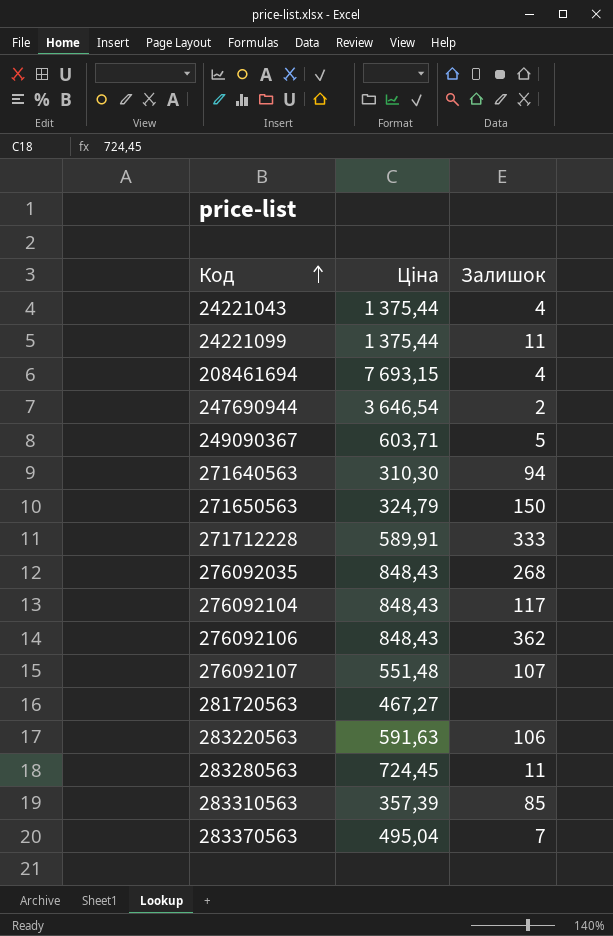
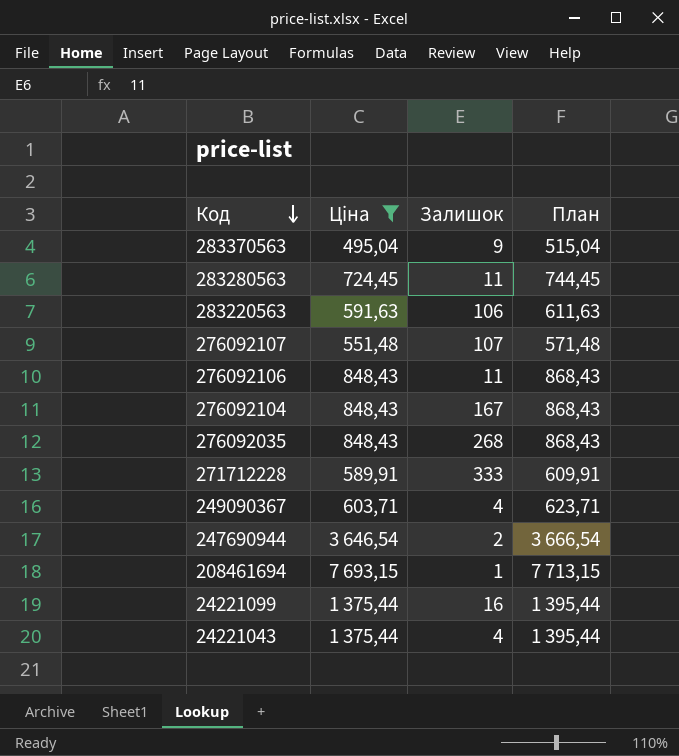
filter: none -> Ціна >= 495,04
row order: Код ascending -> Код descending
column План | formula: none -> [Ціна] + 20
283370563 | Залишок: 7 -> 9
276092106 | Залишок: 362 -> 11
276092104 | Залишок: 117 -> 167
249090367 | Залишок: 5 -> 4
208461694 | Залишок: 4 -> 1
24221099 | Залишок: 11 -> 16

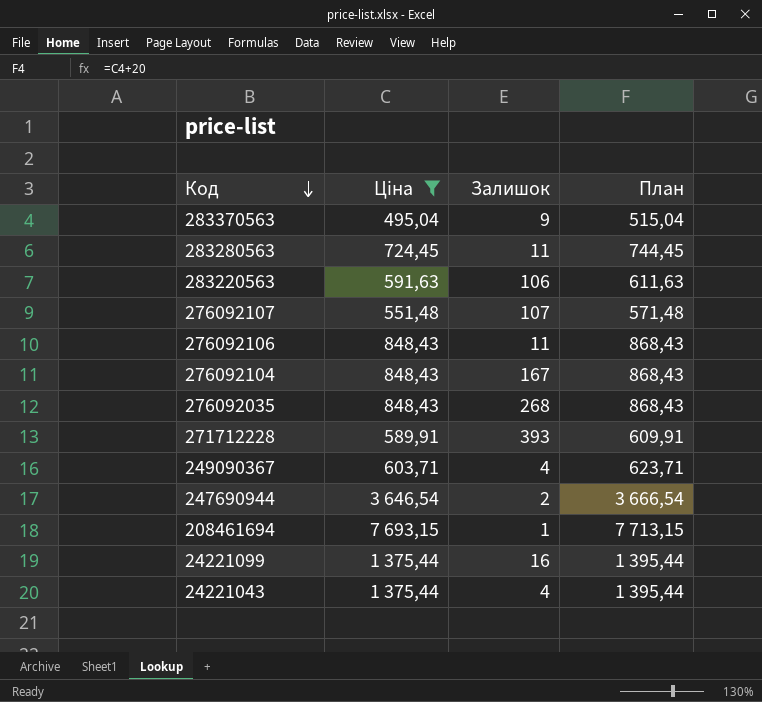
271712228 | Залишок: 333 -> 393

